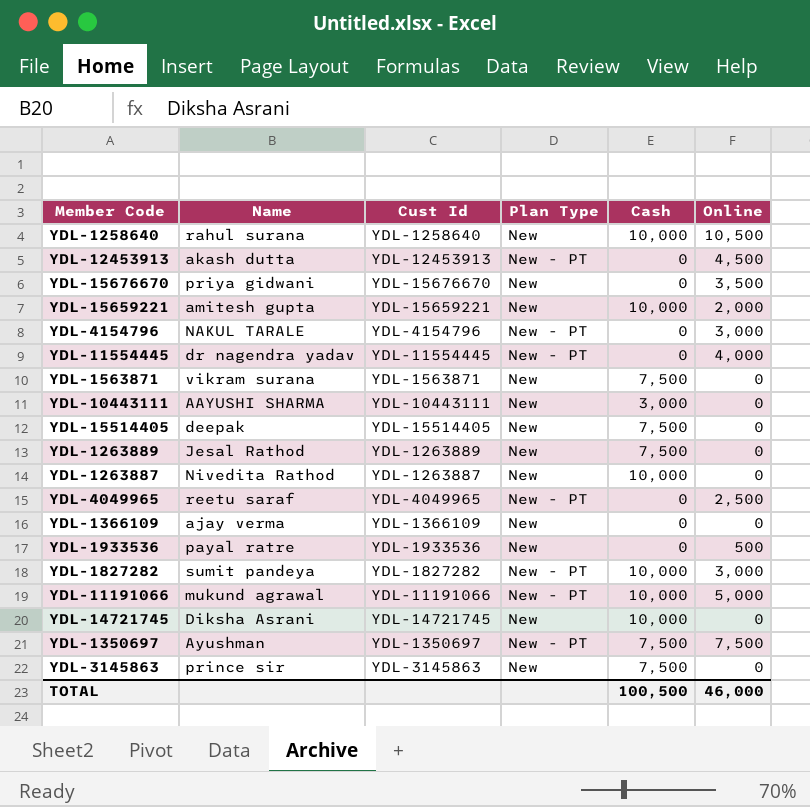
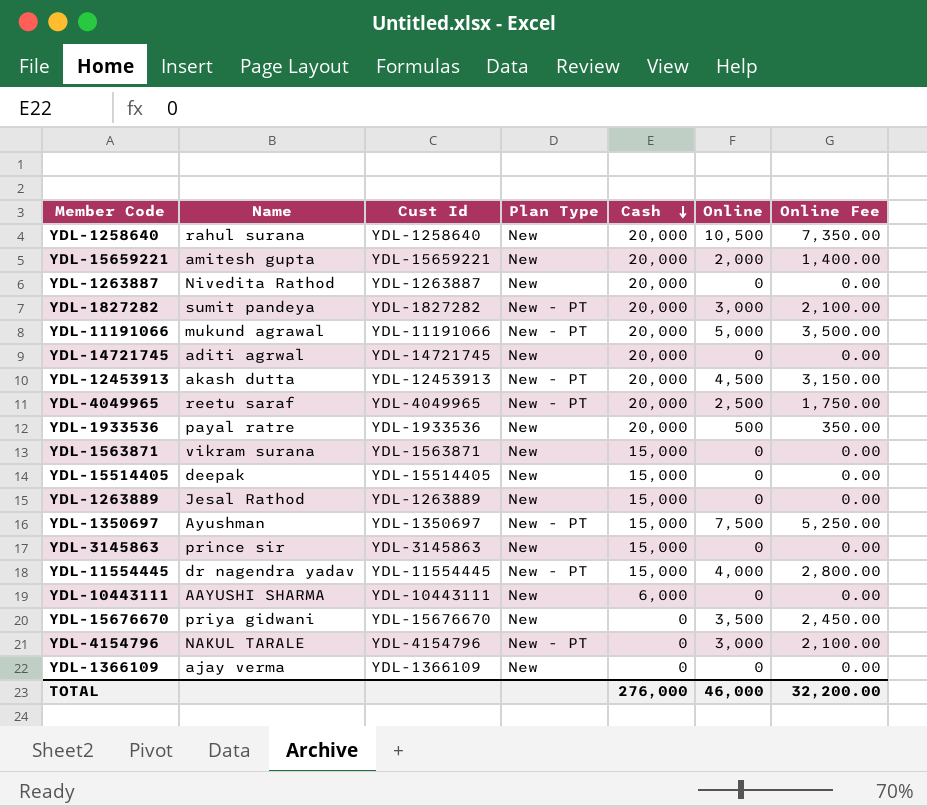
row order: none -> Cash descending
column Online Fee | formula: none -> [Online] * 0.7
YDL-1258640 | Cash: 10,000 -> 20,000
YDL-15659221 | Cash: 10,000 -> 20,000
YDL-1263887 | Cash: 10,000 -> 20,000
YDL-1827282 | Cash: 10,000 -> 20,000
YDL-11191066 | Cash: 10,000 -> 20,000
YDL-14721745 | Name: Diksha Asrani -> aditi agrwal
YDL-14721745 | Cash: 10,000 -> 20,000
YDL-12453913 | Cash: 0 -> 20,000
YDL-4049965 | Cash: 0 -> 20,000
YDL-1933536 | Cash: 0 -> 20,000
YDL-1563871 | Cash: 7,500 -> 15,000
YDL-15514405 | Cash: 7,500 -> 15,000
YDL-1263889 | Cash: 7,500 -> 15,000
YDL-1350697 | Cash: 7,500 -> 15,000
YDL-3145863 | Cash: 7,500 -> 15,000
YDL-11554445 | Cash: 0 -> 15,000
YDL-10443111 | Cash: 3,000 -> 6,000
TOTAL | Cash: 100,500 -> 276,000

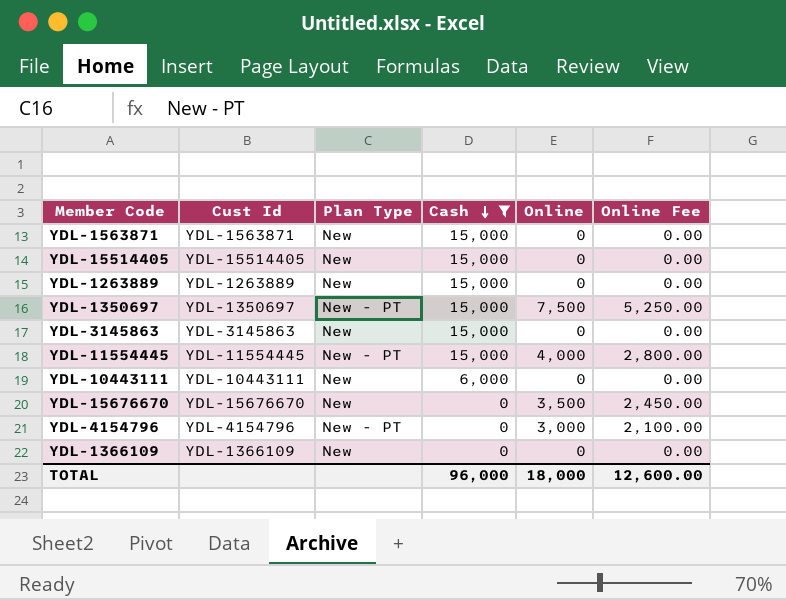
filter: none -> Cash != 20,000
column Name | position: 2 -> none
TOTAL | Cash: 276,000 -> 96,000
TOTAL | Online: 46,000 -> 18,000
TOTAL | Online Fee: 32,200.00 -> 12,600.00

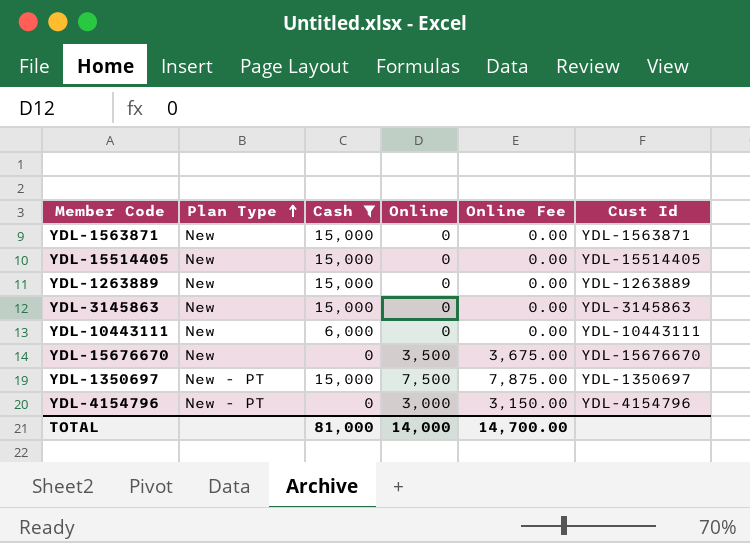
row order: Cash descending -> Plan Type ascending
column Online Fee | formula: [Online] * 0.7 -> [Online] * 1.05
column Cust Id | position: 2 -> 6
row YDL-11554445: YDL-11554445 | New - PT | 15,000 | 4,000 | 2,800.00 -> none
row YDL-1366109: YDL-1366109 | New | 0 | 0 | 0.00 -> none
TOTAL | Cash: 96,000 -> 81,000
TOTAL | Online: 18,000 -> 14,000
TOTAL | Online Fee: 12,600.00 -> 14,700.00

